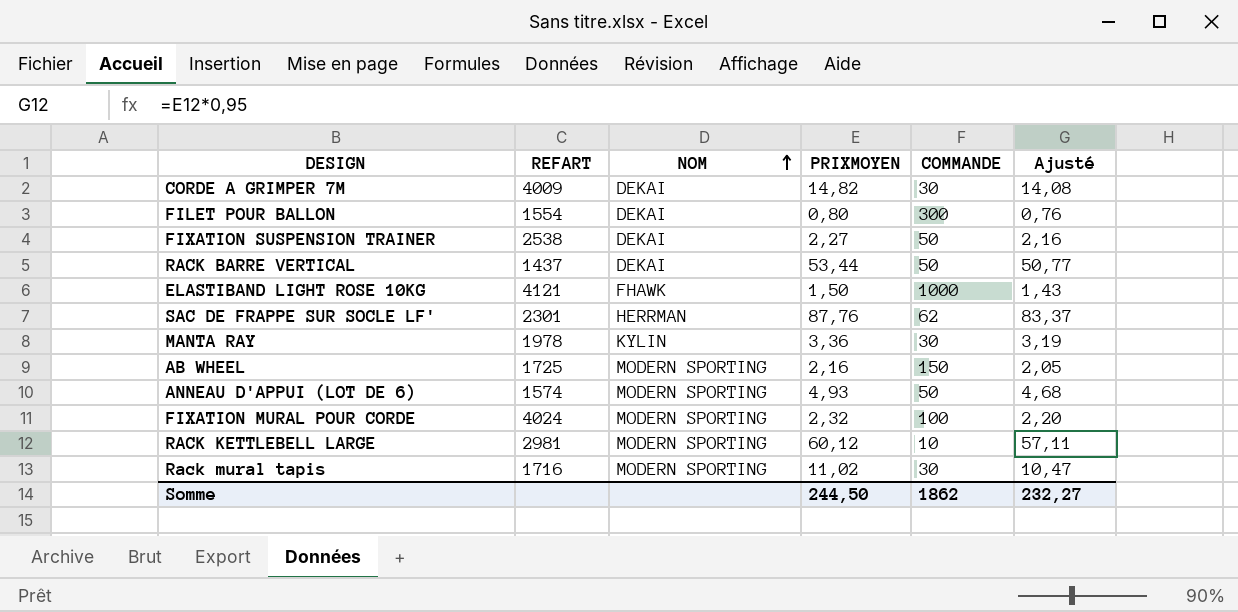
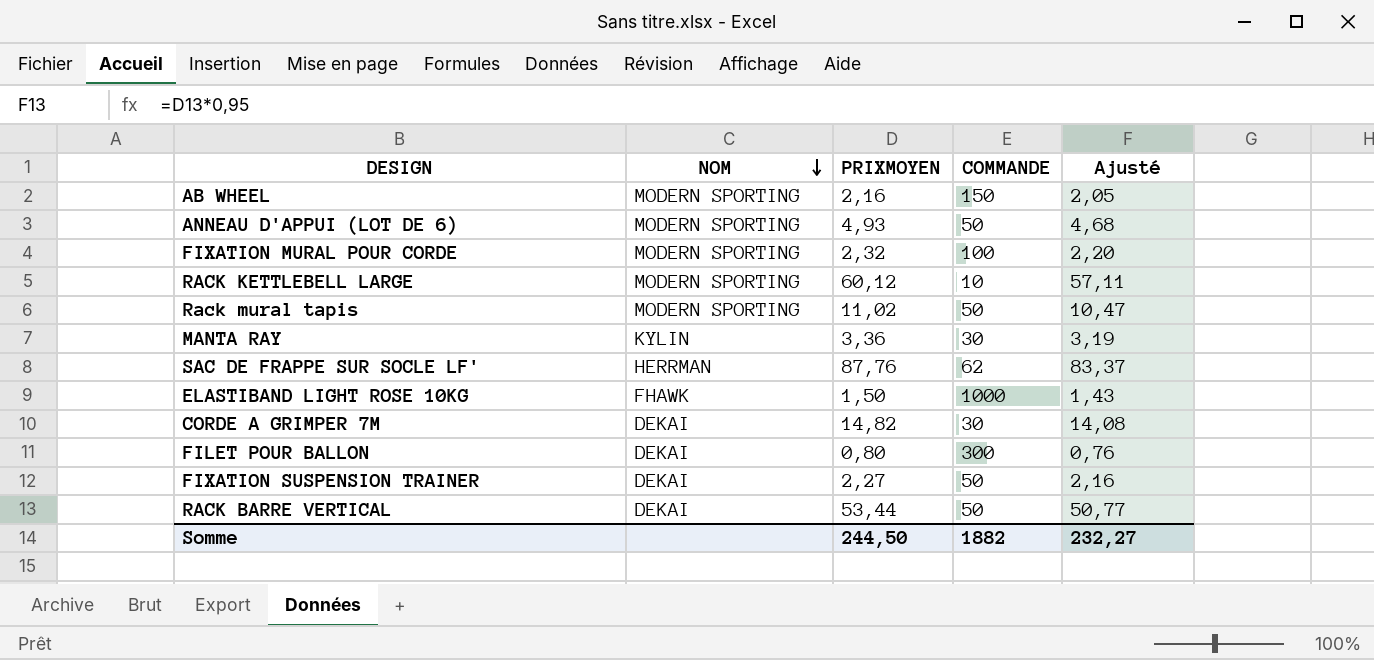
row order: NOM ascending -> NOM descending
column REFART | position: 2 -> none
Rack mural tapis | COMMANDE: 30 -> 50
Somme | COMMANDE: 1862 -> 1882

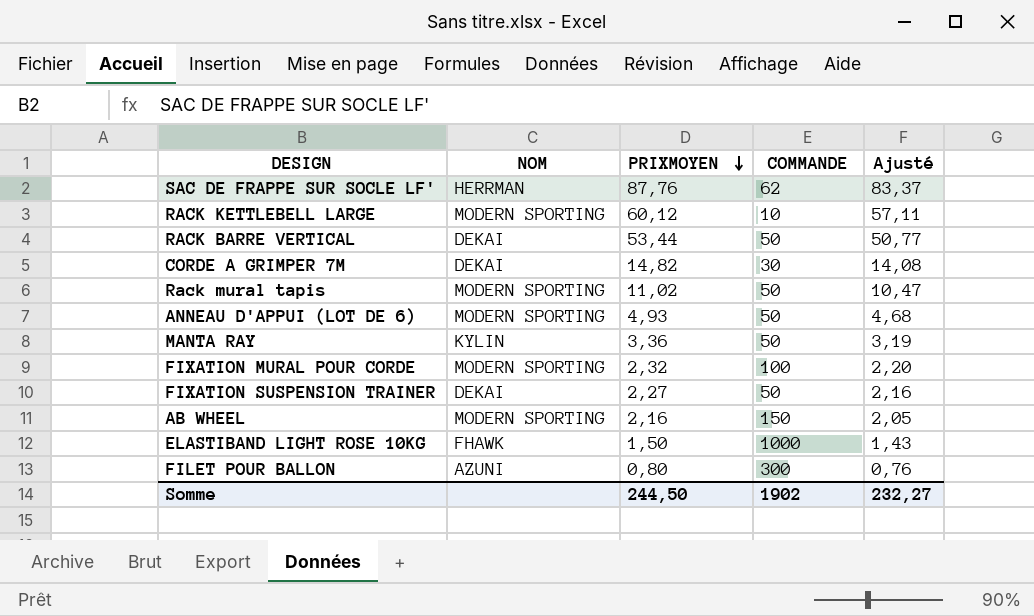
row order: NOM descending -> PRIXMOYEN descending
MANTA RAY | COMMANDE: 30 -> 50
FILET POUR BALLON | NOM: DEKAI -> AZUNI
Somme | COMMANDE: 1882 -> 1902

